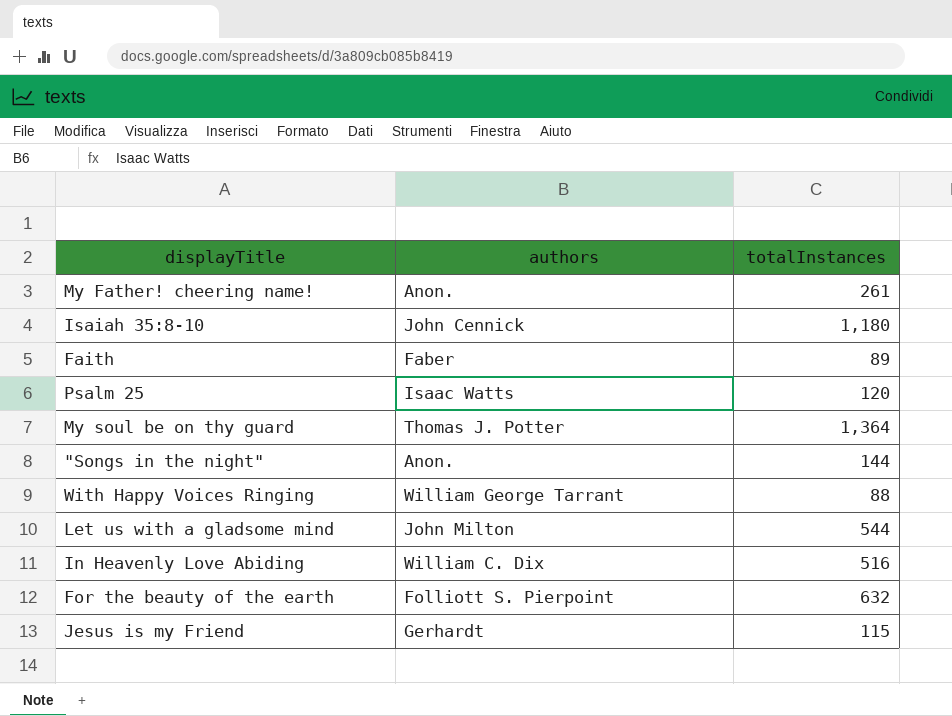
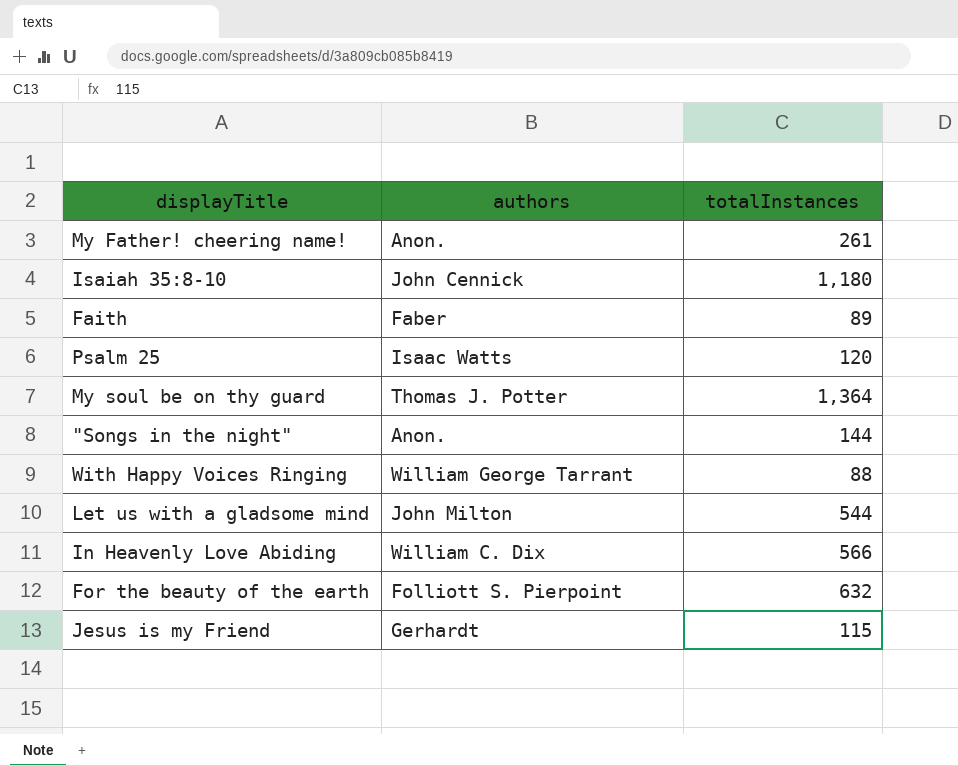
In Heavenly Love Abiding | totalInstances: 516 -> 566

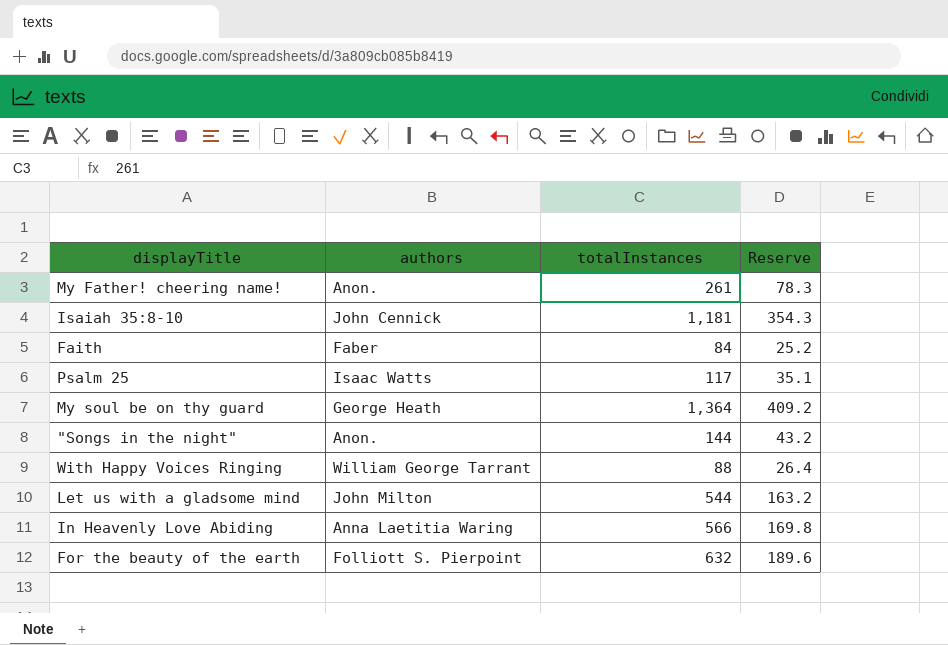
column Reserve | formula: none -> [totalInstances] * 0.3
row Jesus is my Friend: Gerhardt | 115 -> none
Isaiah 35:8-10 | totalInstances: 1,180 -> 1,181
Faith | totalInstances: 89 -> 84
Psalm 25 | totalInstances: 120 -> 117
My soul be on thy guard | authors: Thomas J. Potter -> George Heath
In Heavenly Love Abiding | authors: William C. Dix -> Anna Laetitia Waring

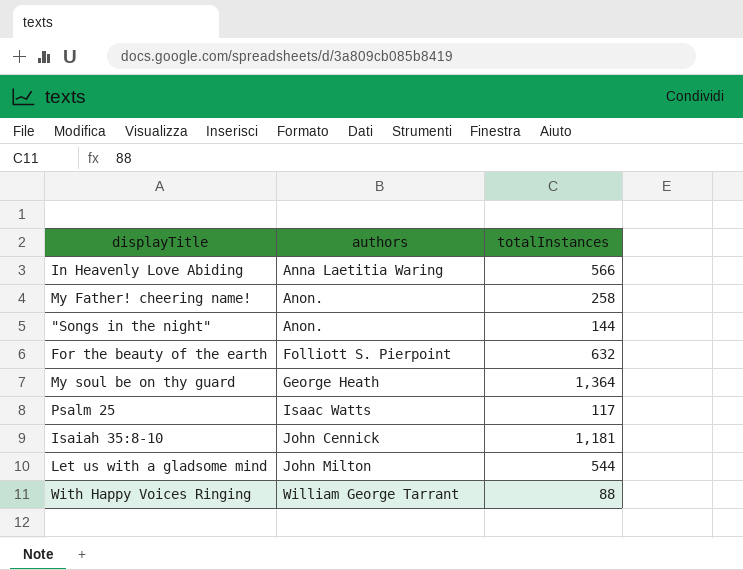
row order: none -> authors ascending
column Reserve | formula: [totalInstances] * 0.3 -> none
row Faith: Faber | 84 | 25.2 -> none
My Father! cheering name! | totalInstances: 261 -> 258

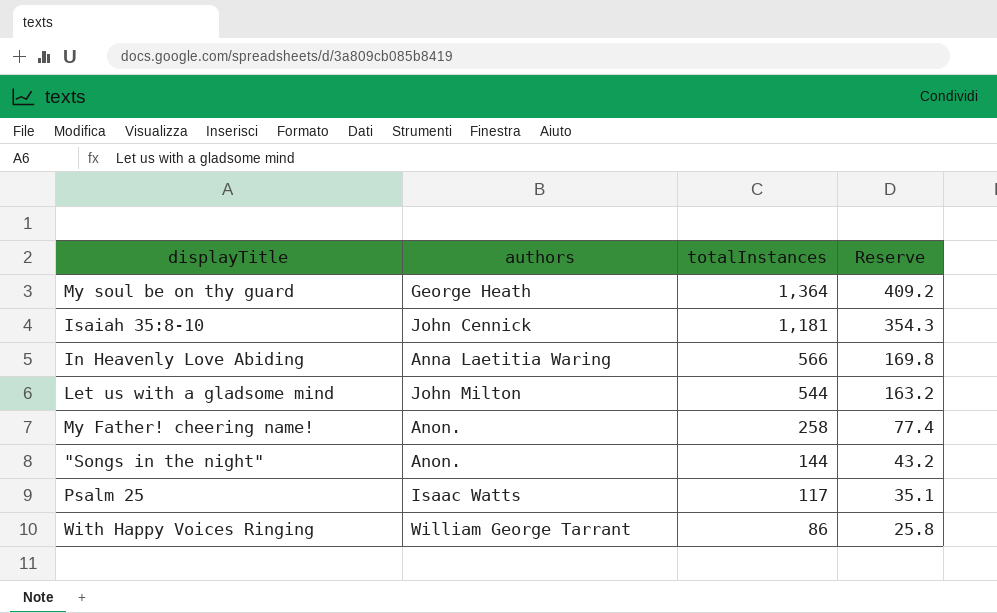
row order: authors ascending -> totalInstances descending
column Reserve | formula: none -> [totalInstances] * 0.3
row For the beauty of the earth: Folliott S. Pierpoint | 632 -> none
With Happy Voices Ringing | totalInstances: 88 -> 86

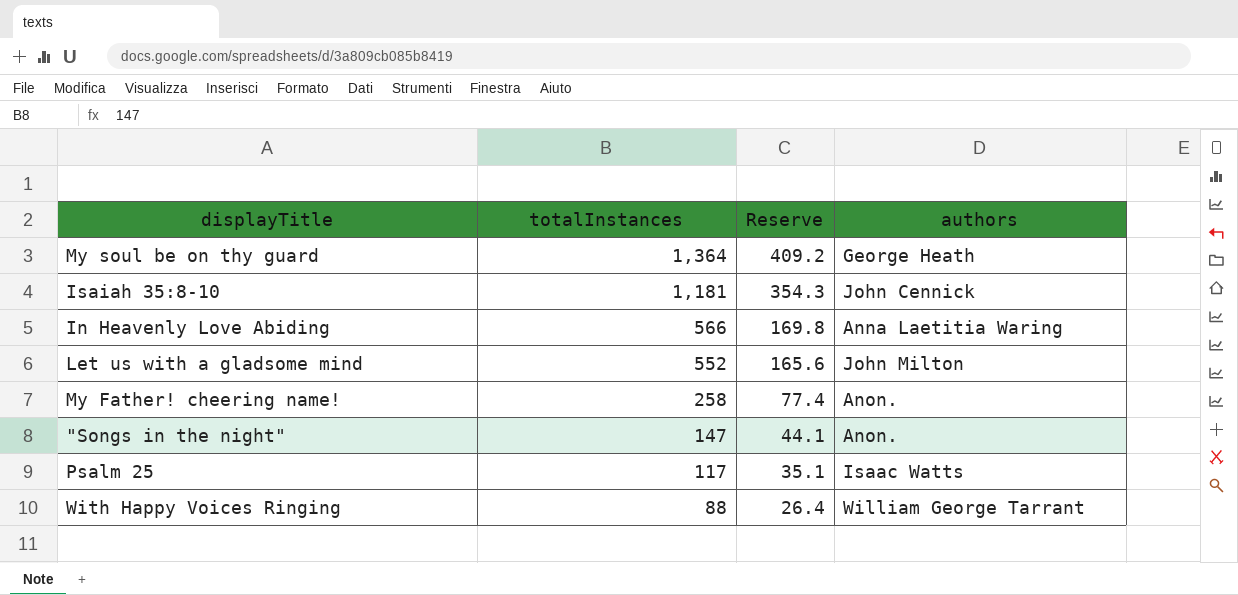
column authors | position: 2 -> 4
Let us with a gladsome mind | totalInstances: 544 -> 552
Let us with a gladsome mind | Reserve: 163.2 -> 165.6
"Songs in the night" | totalInstances: 144 -> 147
"Songs in the night" | Reserve: 43.2 -> 44.1
With Happy Voices Ringing | totalInstances: 86 -> 88
With Happy Voices Ringing | Reserve: 25.8 -> 26.4

